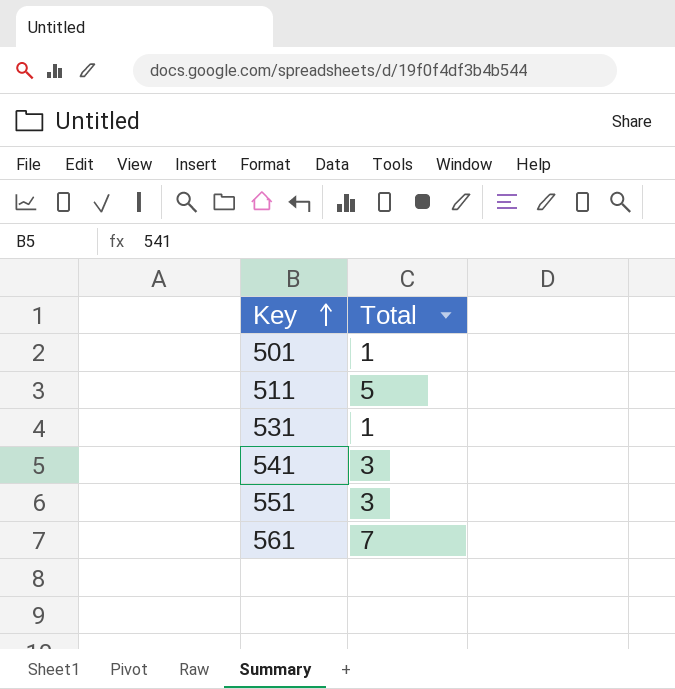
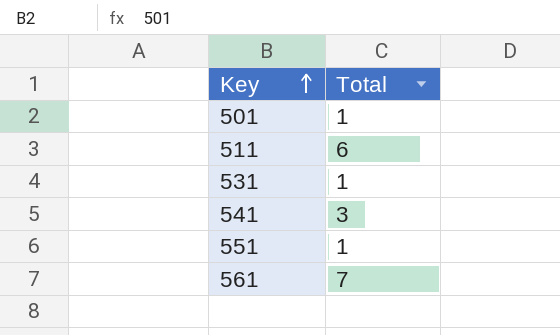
511 | Total: 5 -> 6
551 | Total: 3 -> 1

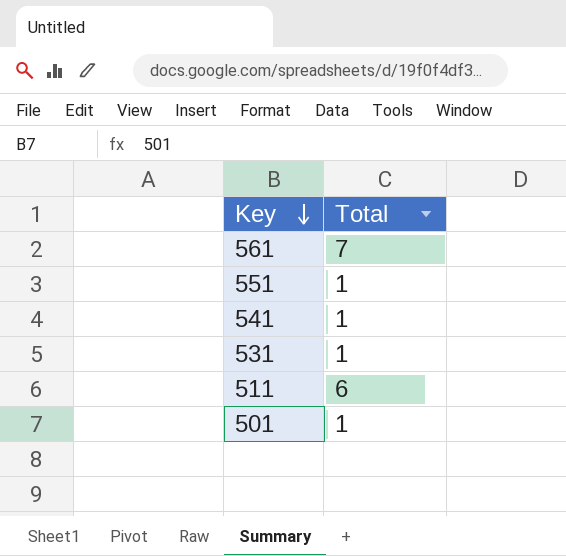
row order: Key ascending -> Key descending
541 | Total: 3 -> 1

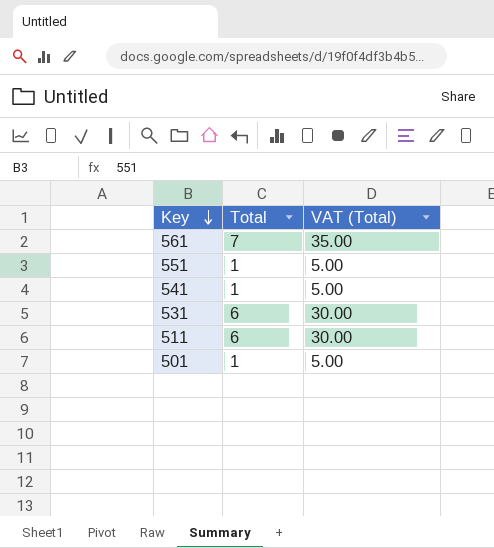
column VAT (Total) | formula: none -> [Total] * 5
531 | Total: 1 -> 6

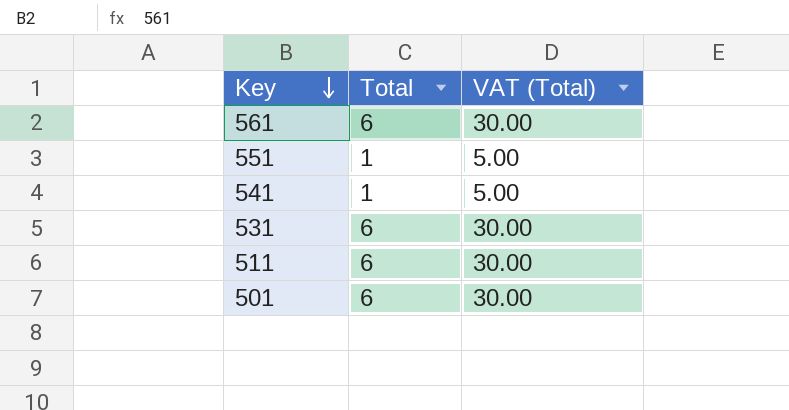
561 | Total: 7 -> 6
561 | VAT (Total): 35.00 -> 30.00
501 | Total: 1 -> 6
501 | VAT (Total): 5.00 -> 30.00

